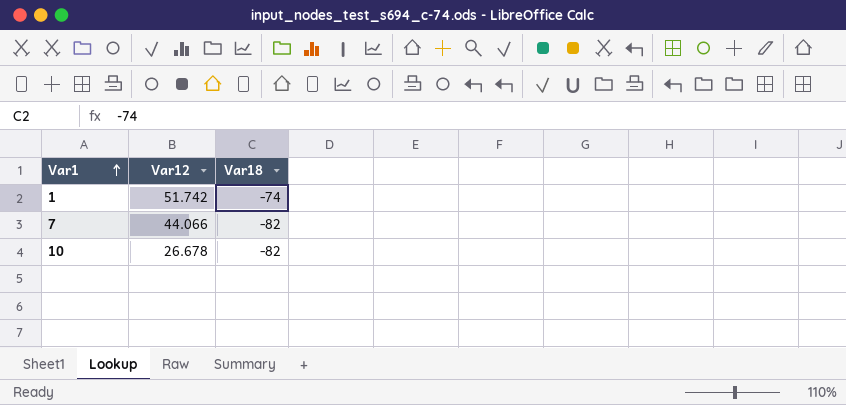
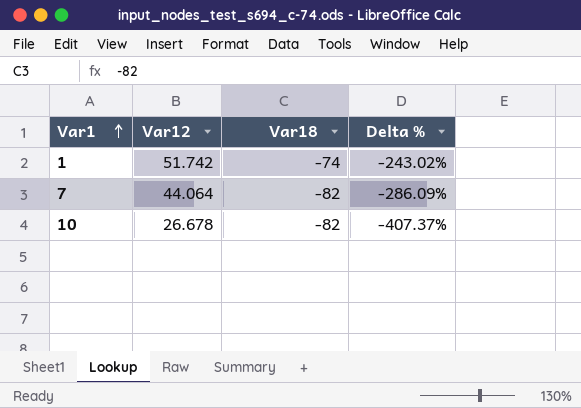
column Delta % | formula: none -> ([Var18] - [Var12]) / [Var12]
7 | Var12: 44.066 -> 44.064

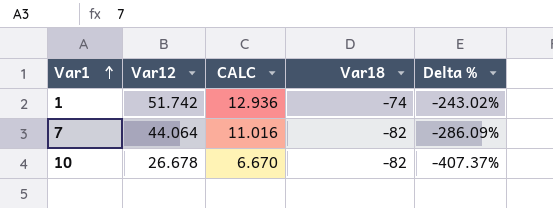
column CALC | formula: none -> [Var12] * 0.25

